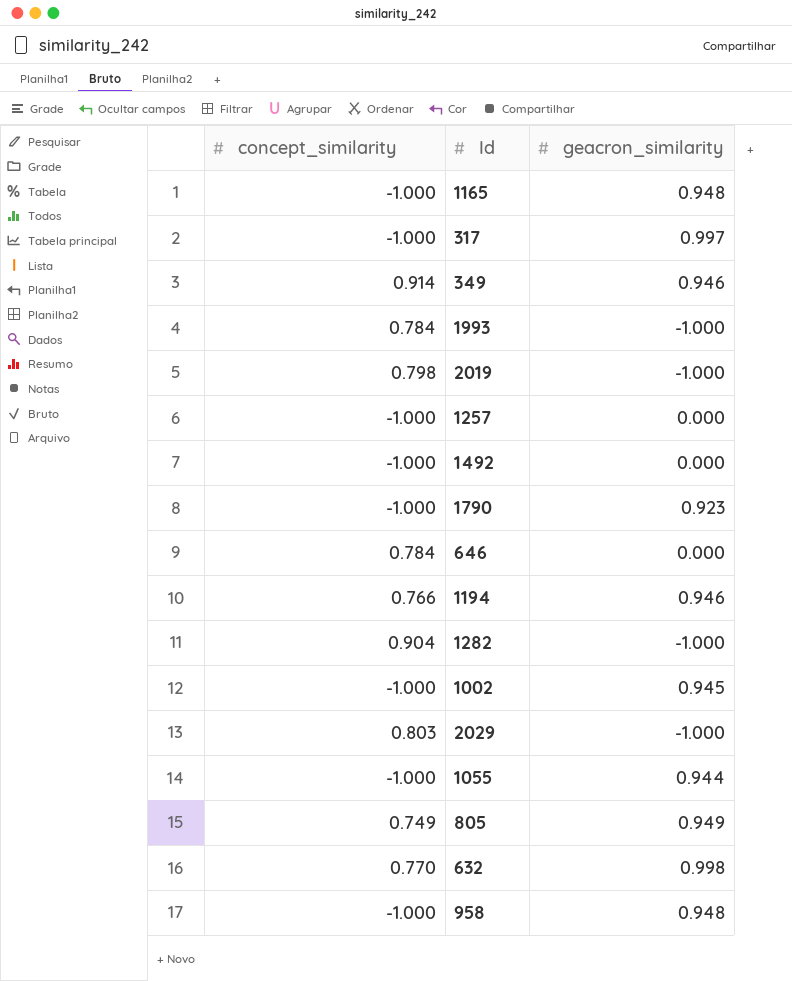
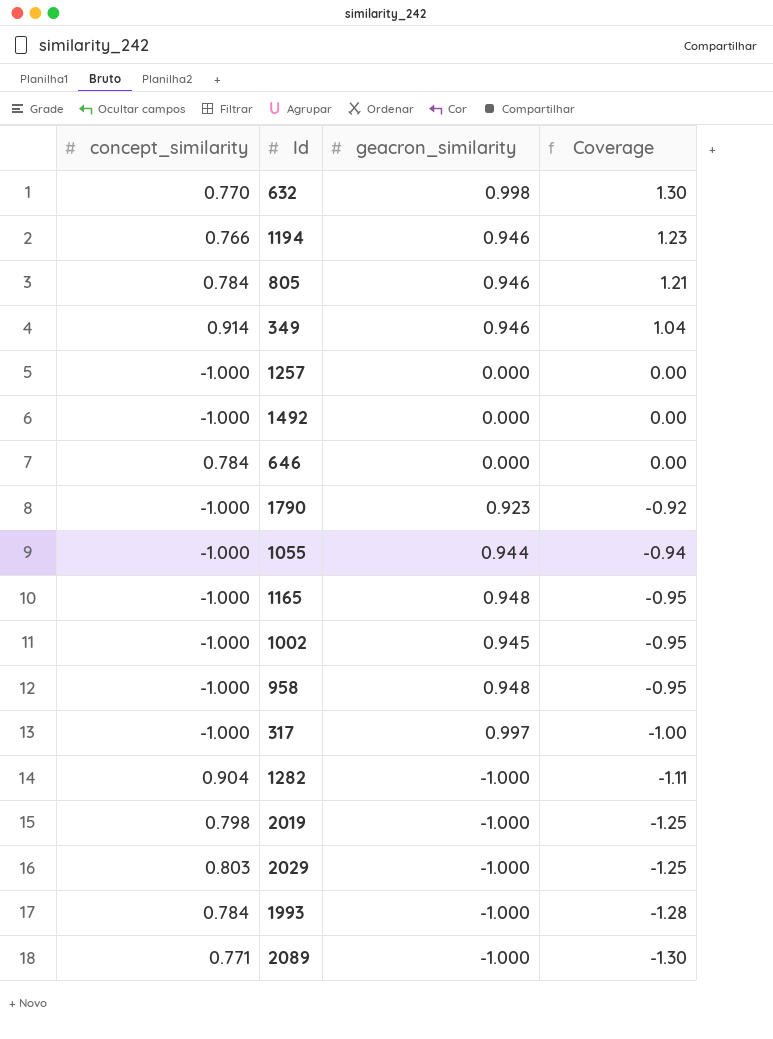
row order: none -> Coverage descending
column Coverage | formula: none -> [geacron_similarity] / [concept_similarity]
805 | concept_similarity: 0.749 -> 0.784
805 | geacron_similarity: 0.949 -> 0.946
row 2089: none -> 0.771 | -1.000 | -1.30

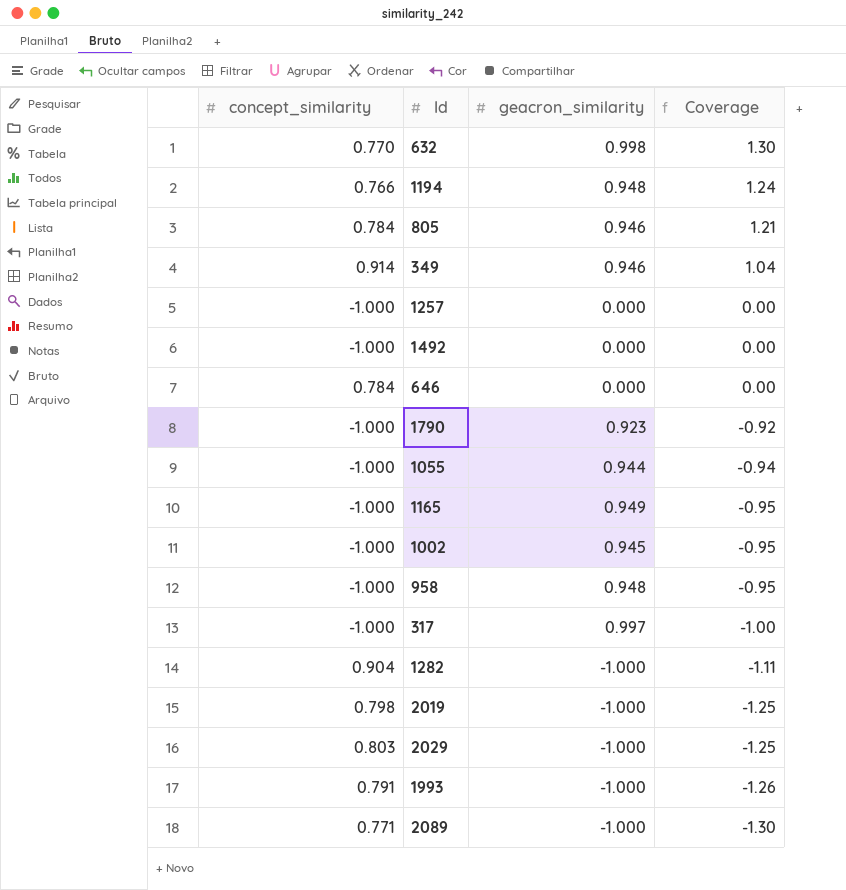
1194 | geacron_similarity: 0.946 -> 0.948
1194 | Coverage: 1.23 -> 1.24
1165 | geacron_similarity: 0.948 -> 0.949
1993 | concept_similarity: 0.784 -> 0.791
1993 | Coverage: -1.28 -> -1.26

